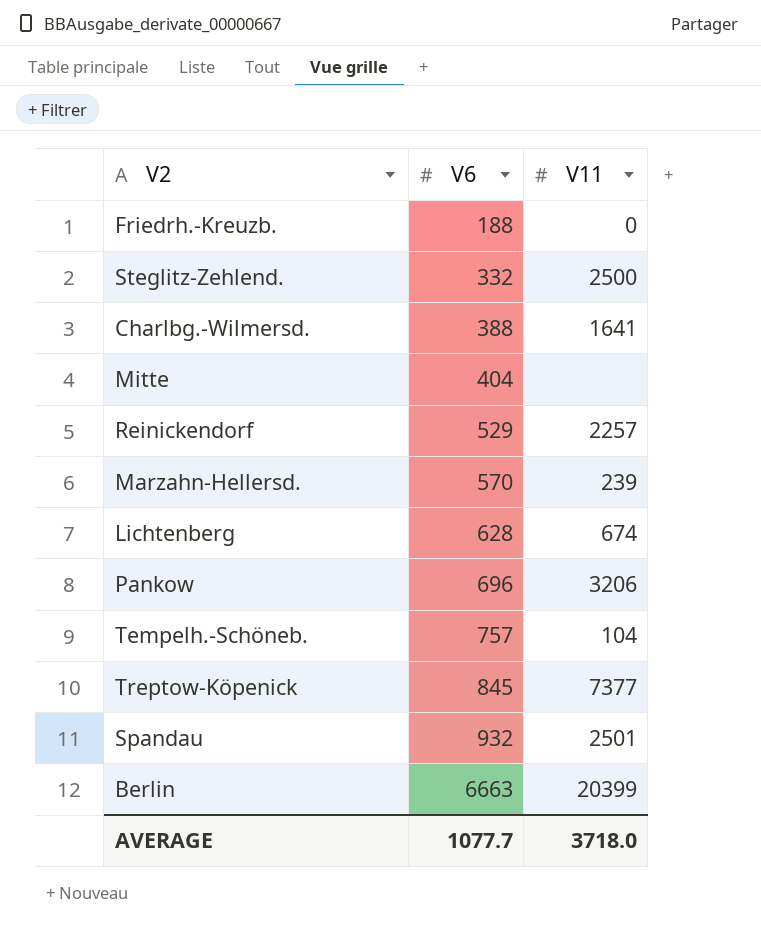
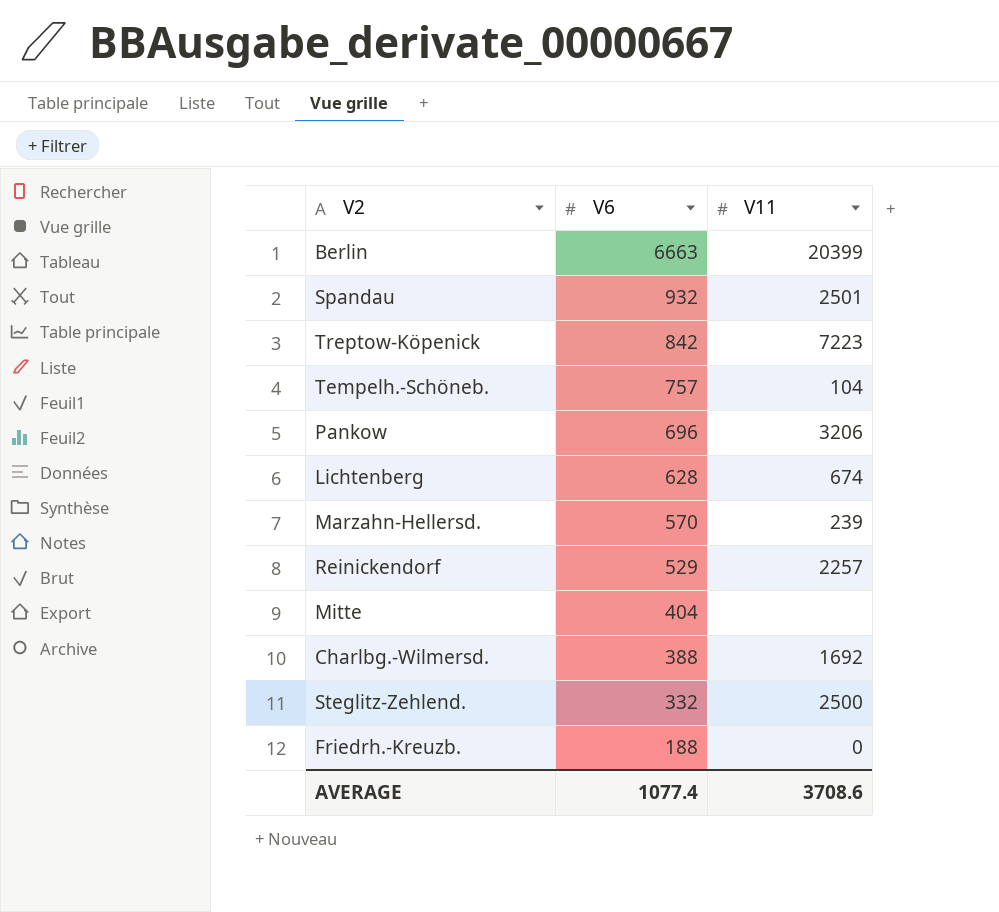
row order: V6 ascending -> V6 descending
Treptow-Köpenick | V6: 845 -> 842
Treptow-Köpenick | V11: 7377 -> 7223
Charlbg.-Wilmersd. | V11: 1641 -> 1692
AVERAGE | V6: 1077.7 -> 1077.4
AVERAGE | V11: 3718.0 -> 3708.6

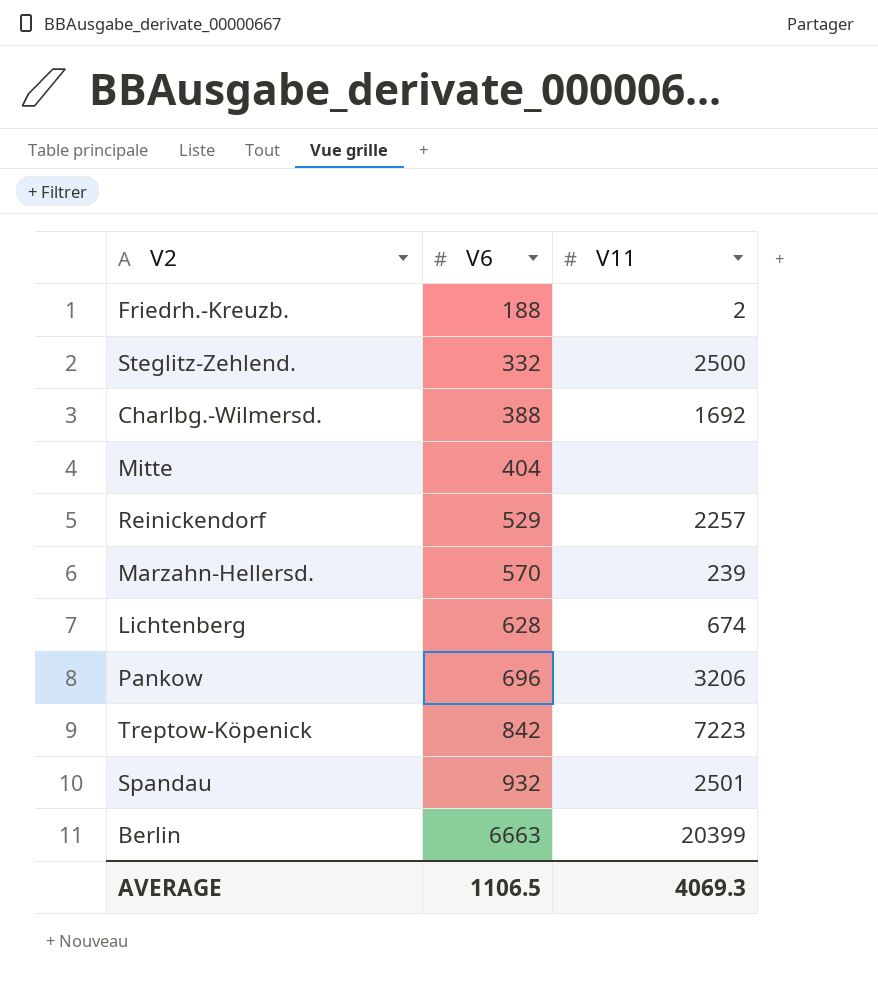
row order: V6 descending -> V6 ascending
row Tempelh.-Schöneb.: 757 | 104 -> none
Friedrh.-Kreuzb. | V11: 0 -> 2
AVERAGE | V6: 1077.4 -> 1106.5
AVERAGE | V11: 3708.6 -> 4069.3

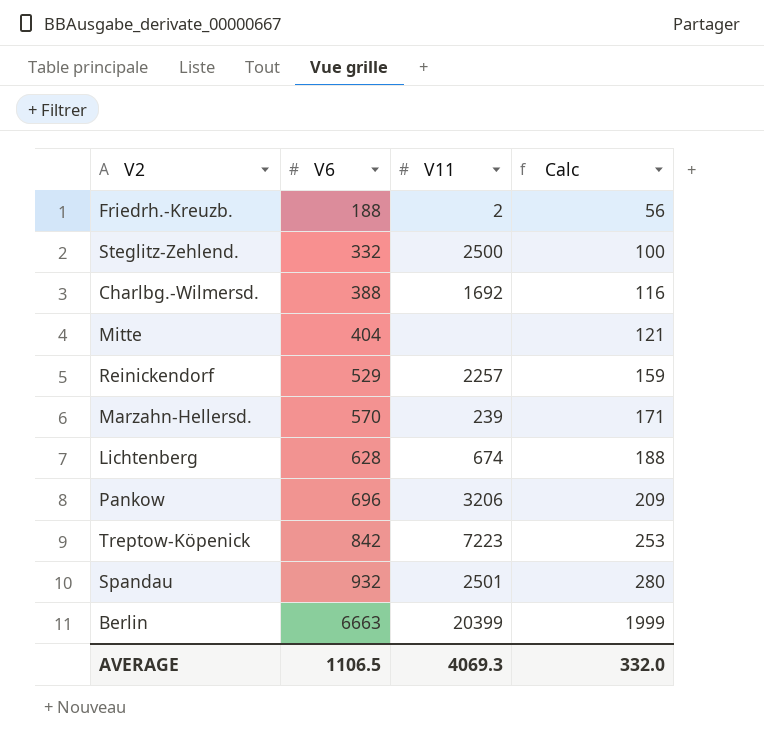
column Calc | formula: none -> [V6] * 0.3

